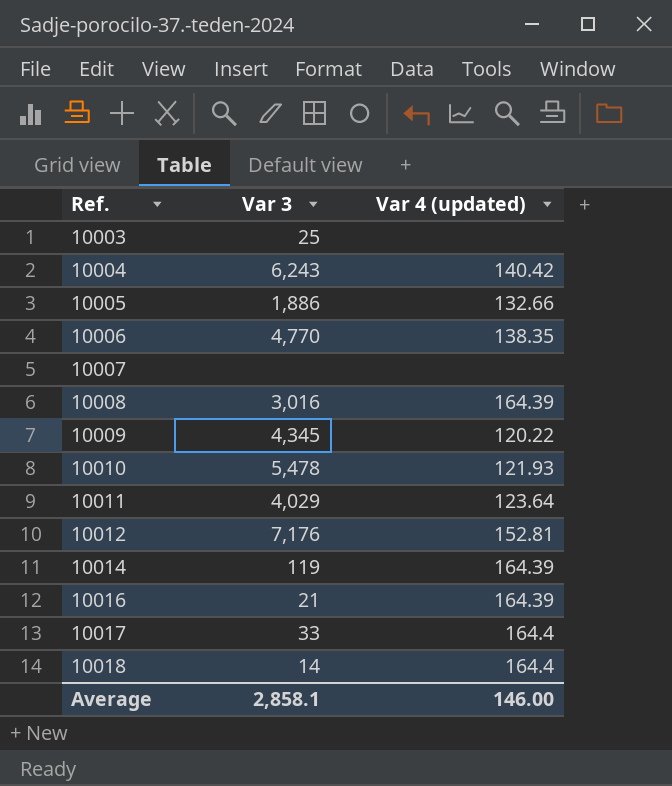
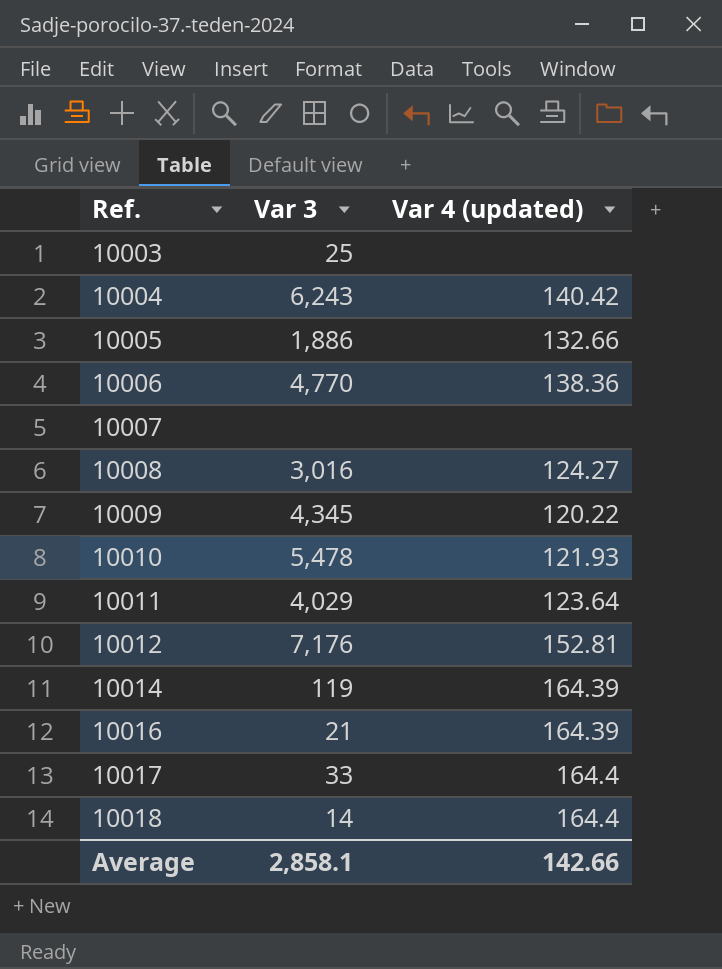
10006 | Var 4 (updated): 138.35 -> 138.36
10008 | Var 4 (updated): 164.39 -> 124.27
Average | Var 4 (updated): 146.00 -> 142.66

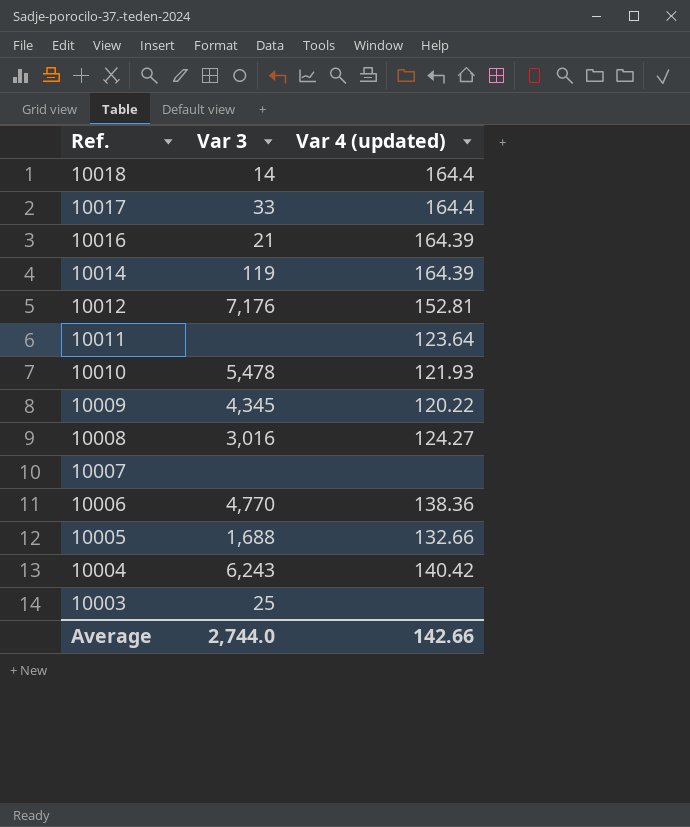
row order: Ref. ascending -> Ref. descending
10011 | Var 3: 4,029 -> none
10005 | Var 3: 1,886 -> 1,688
Average | Var 3: 2,858.1 -> 2,744.0

